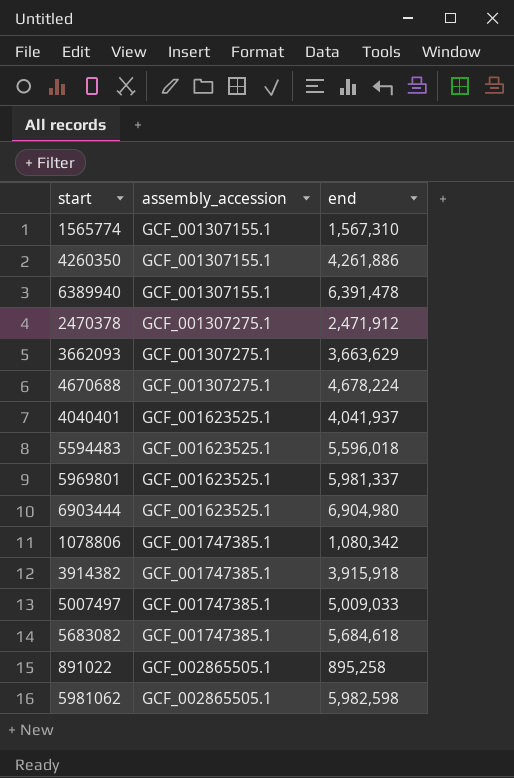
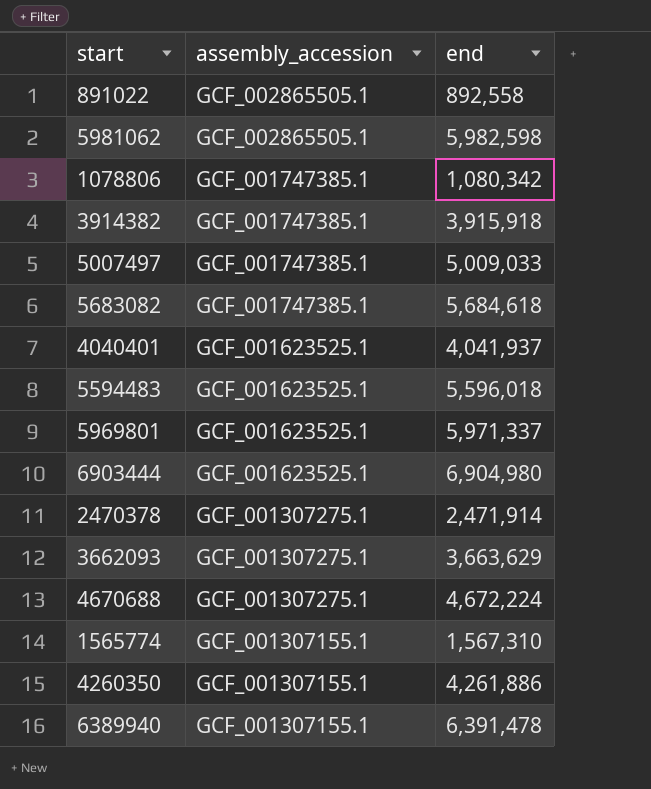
row order: assembly_accession ascending -> assembly_accession descending
891022 | end: 895,258 -> 892,558
5969801 | end: 5,981,337 -> 5,971,337
2470378 | end: 2,471,912 -> 2,471,914
4670688 | end: 4,678,224 -> 4,672,224

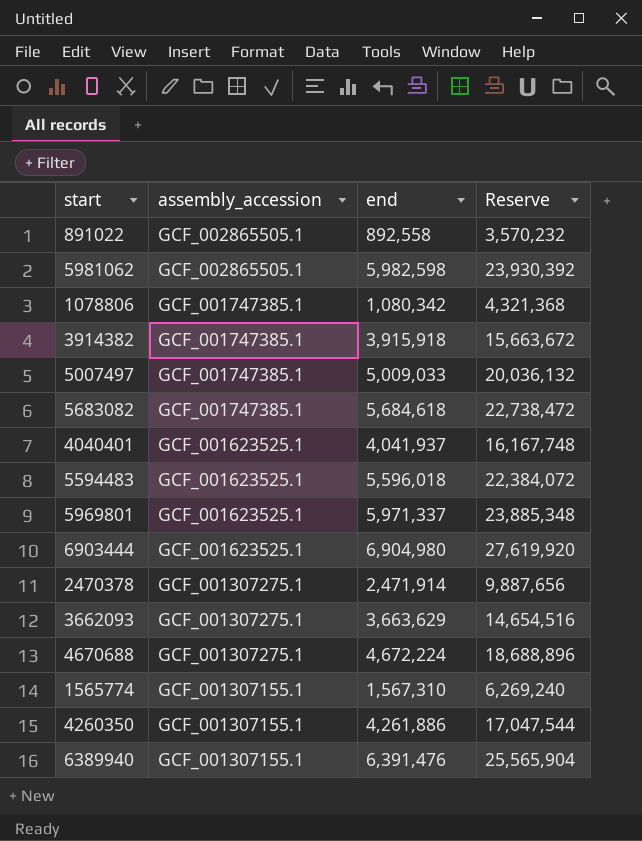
column Reserve | formula: none -> [end] * 4
6389940 | end: 6,391,478 -> 6,391,476

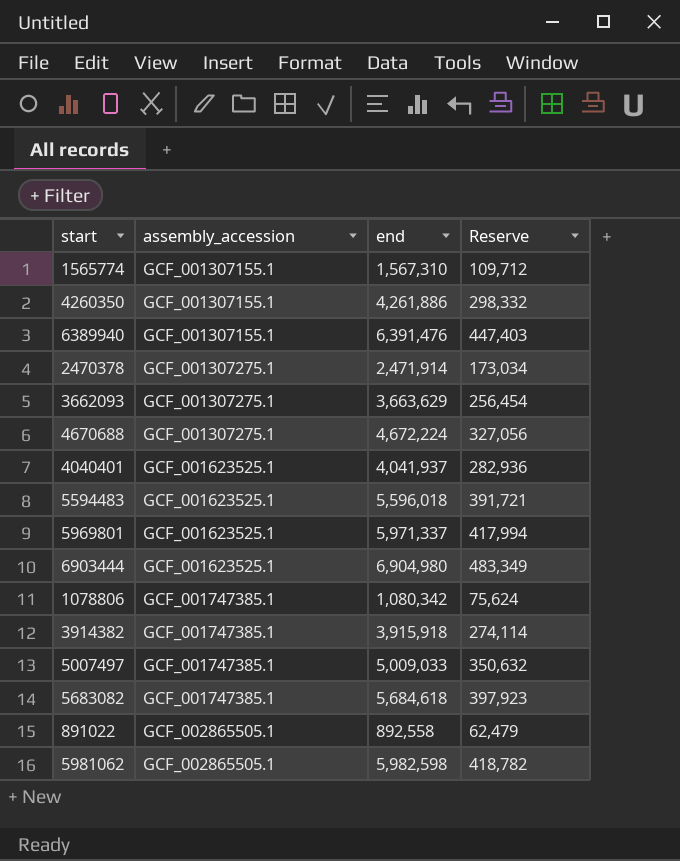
row order: assembly_accession descending -> assembly_accession ascending
column Reserve | formula: [end] * 4 -> [end] * 0.07

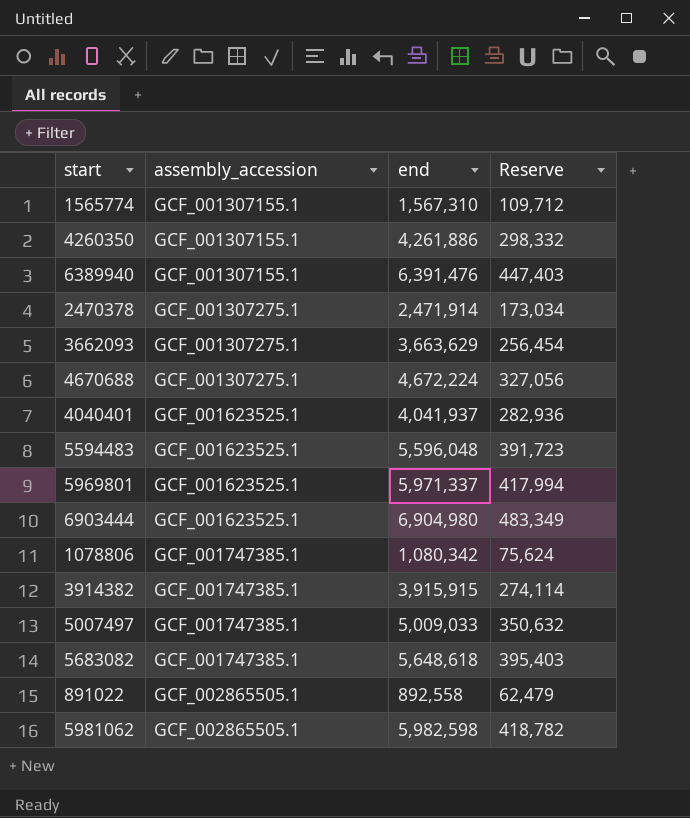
5594483 | end: 5,596,018 -> 5,596,048
5594483 | Reserve: 391,721 -> 391,723
3914382 | end: 3,915,918 -> 3,915,915
5683082 | end: 5,684,618 -> 5,648,618
5683082 | Reserve: 397,923 -> 395,403

